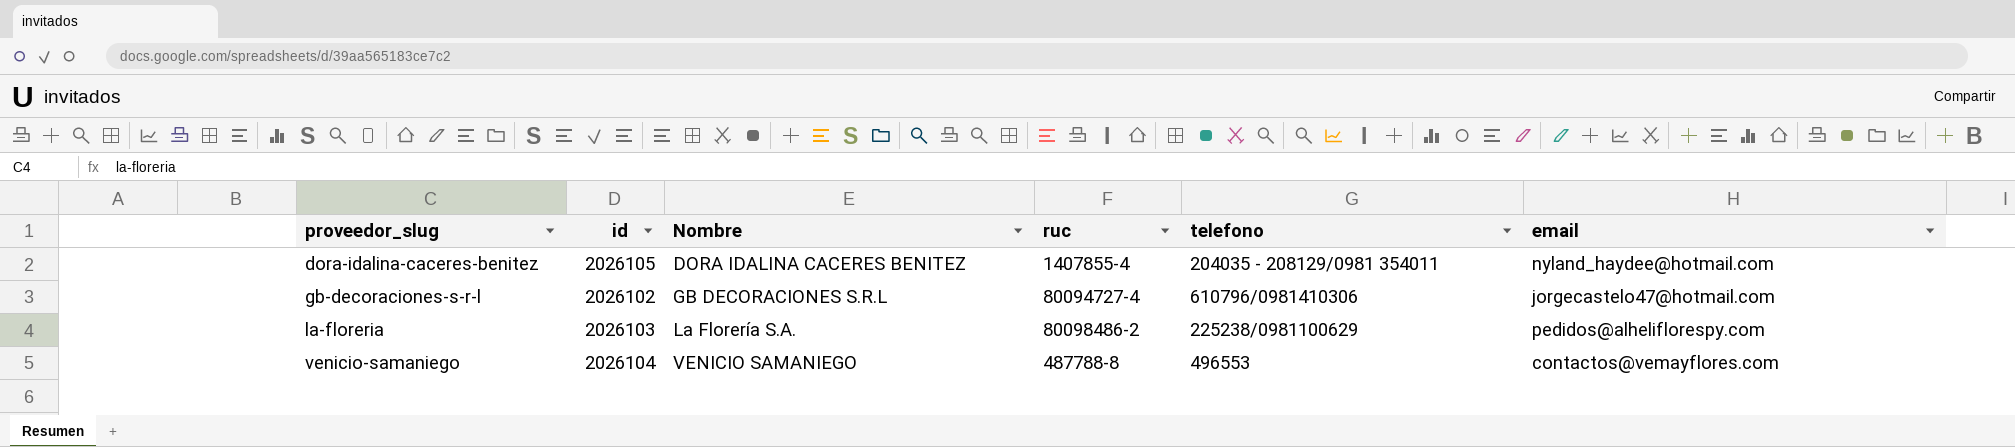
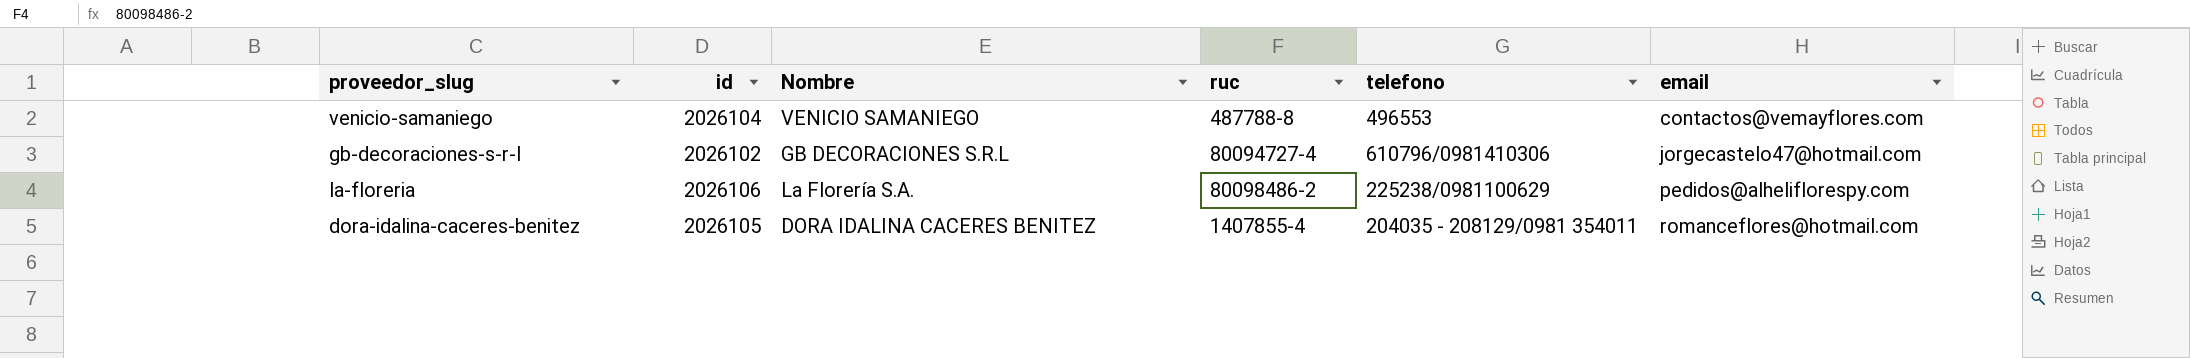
row order: proveedor_slug ascending -> email ascending
la-floreria | id: 2026103 -> 2026106
dora-idalina-caceres-benitez | email: nyland_haydee@hotmail.com -> romanceflores@hotmail.com

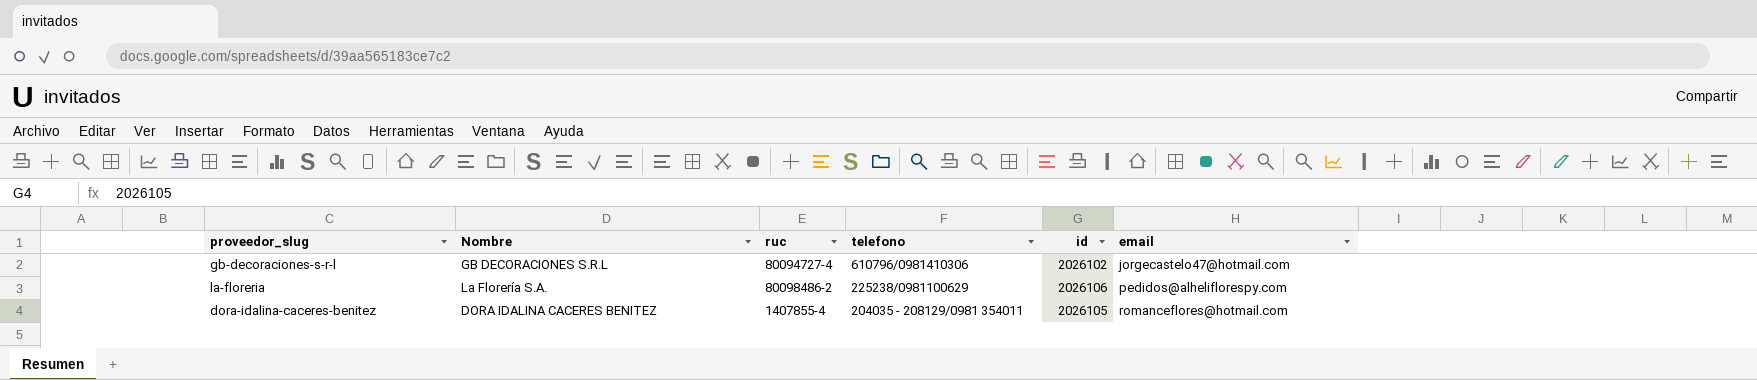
column id | position: 2 -> 5
row venicio-samaniego: 2026104 | VENICIO SAMANIEGO | 487788-8 | 496553 | contactos@vemayflores.com -> none

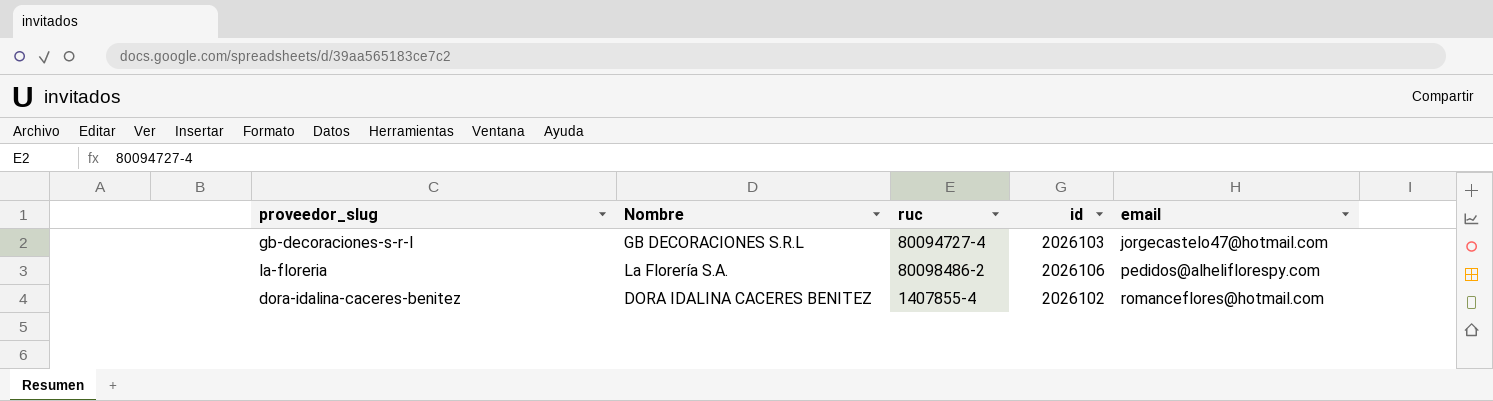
column telefono | position: 4 -> none
gb-decoraciones-s-r-l | id: 2026102 -> 2026103
dora-idalina-caceres-benitez | id: 2026105 -> 2026102

